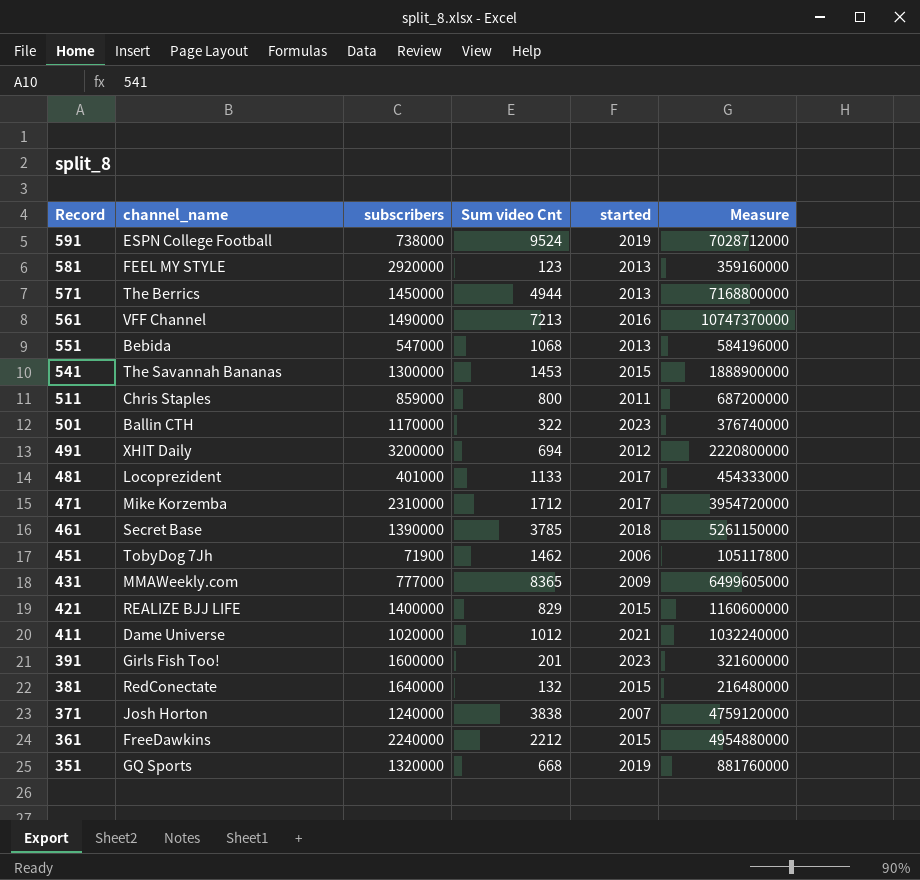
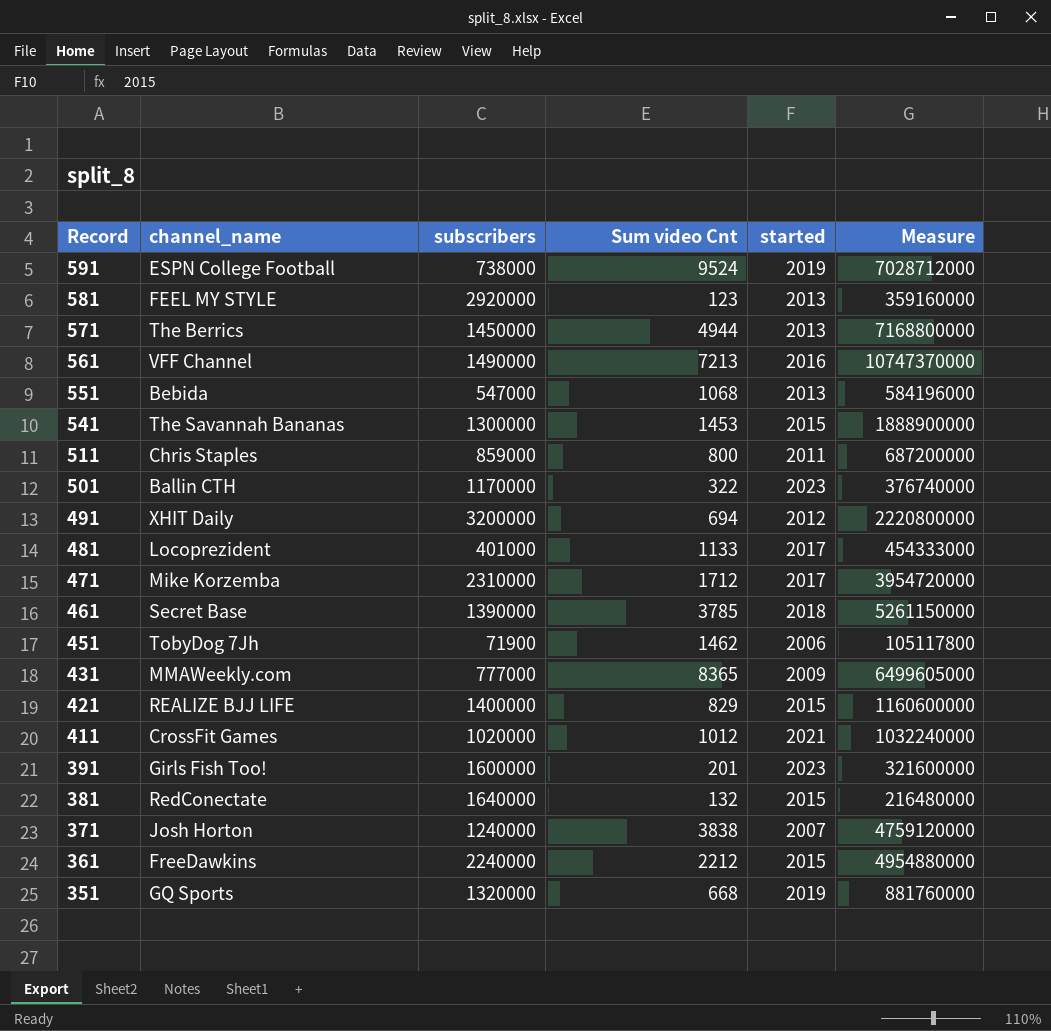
411 | channel_name: Dame Universe -> CrossFit Games

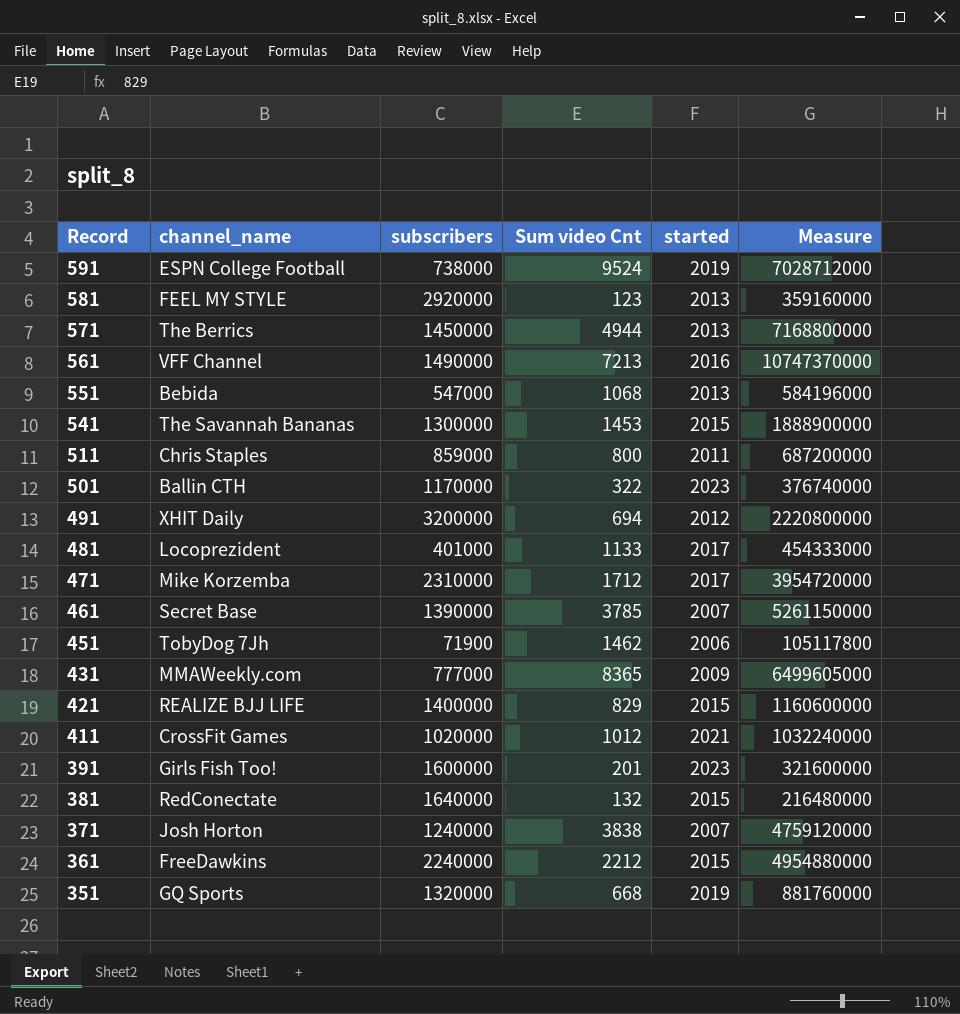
461 | started: 2018 -> 2007

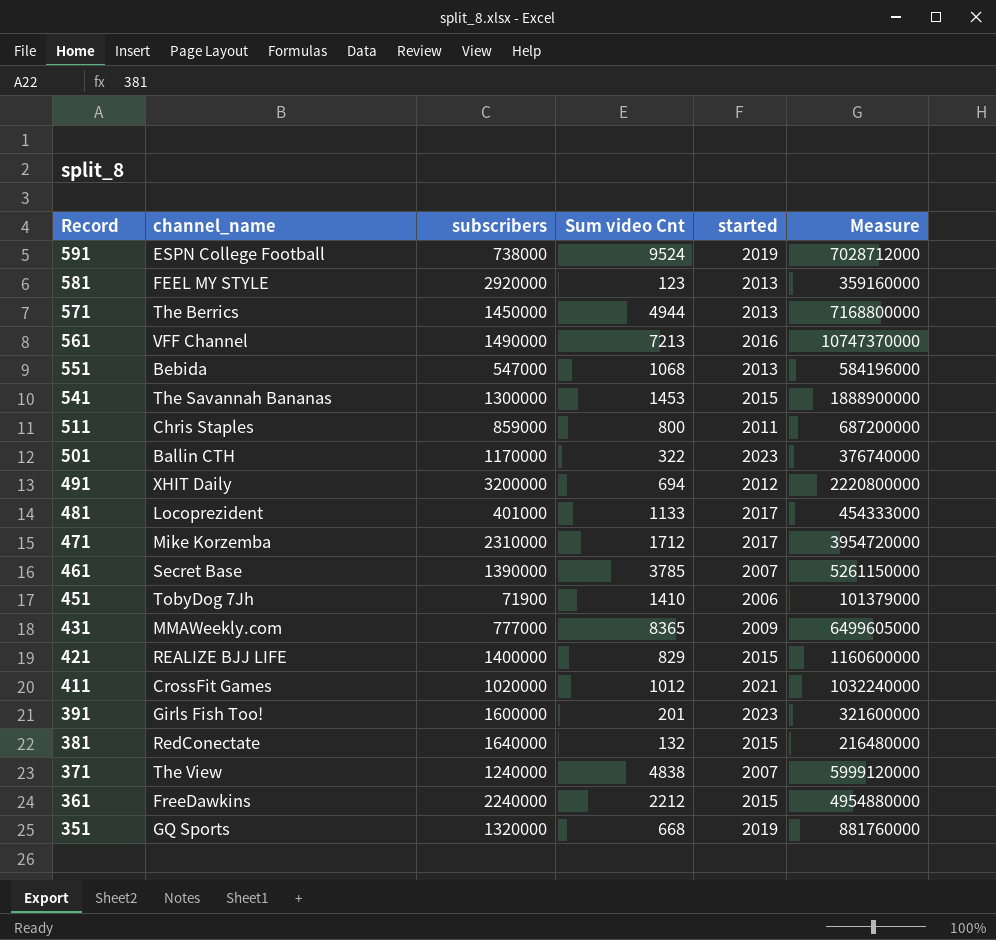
451 | Sum video Cnt: 1462 -> 1410
451 | Measure: 105117800 -> 101379000
371 | channel_name: Josh Horton -> The View
371 | Sum video Cnt: 3838 -> 4838
371 | Measure: 4759120000 -> 5999120000

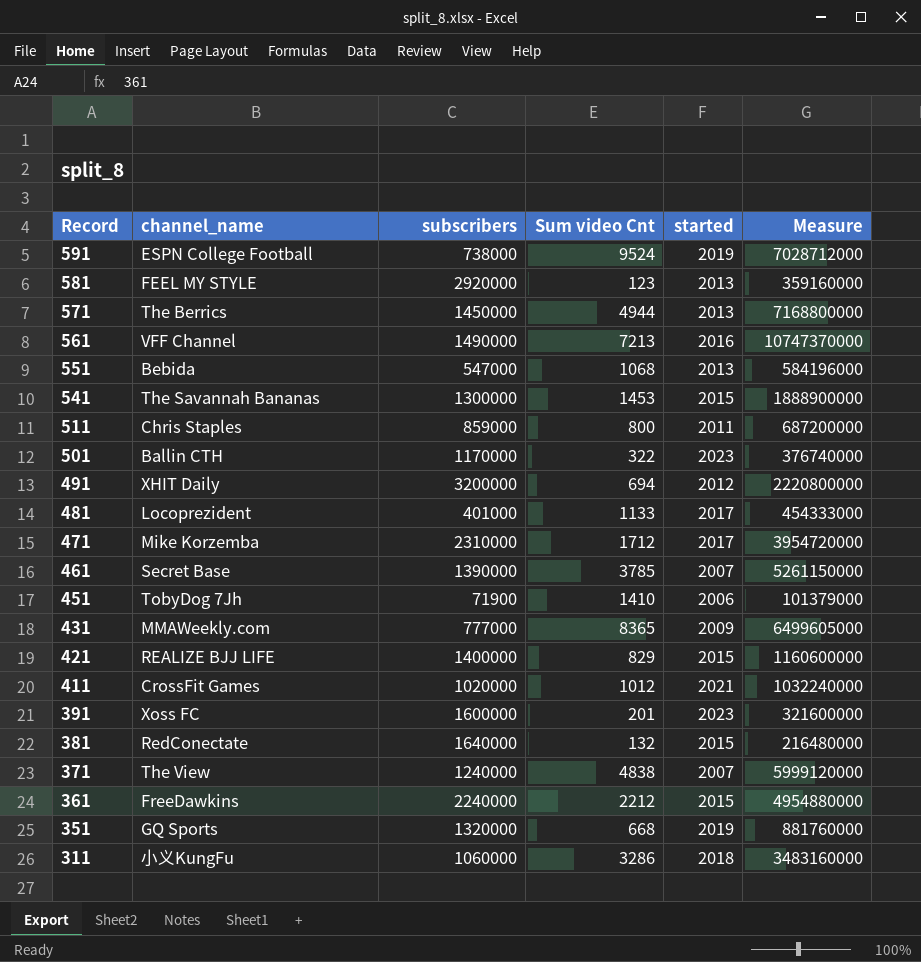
391 | channel_name: Girls Fish Too! -> Xoss FC
row 311: none -> 小义KungFu | 1060000 | 3286 | 2018 | 3483160000

